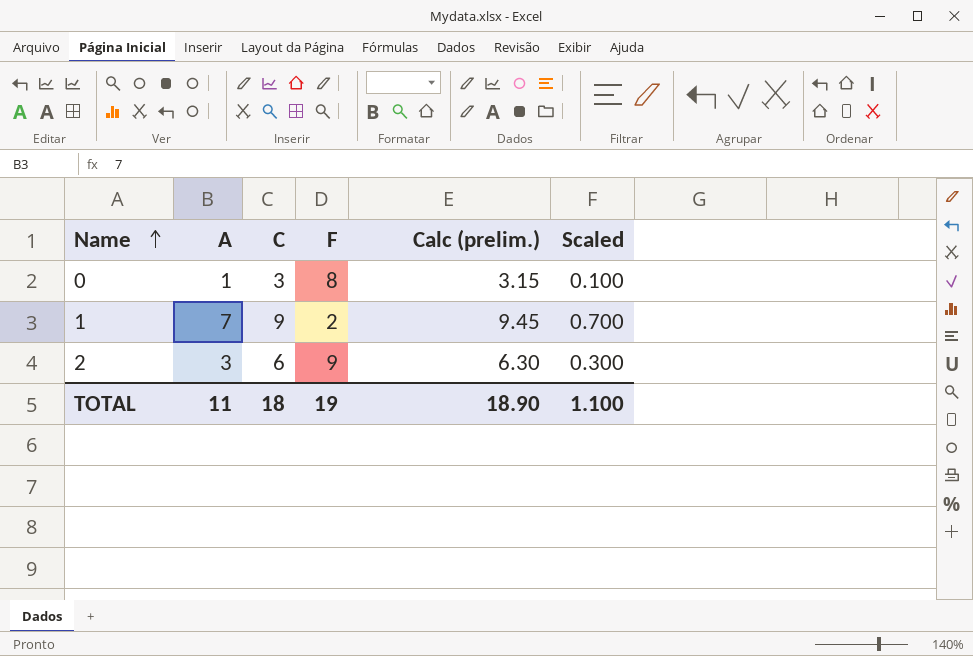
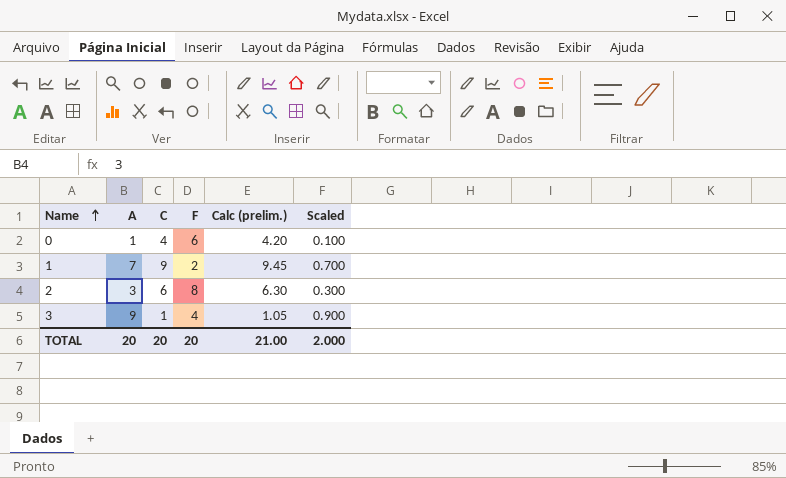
0 | C: 3 -> 4
0 | F: 8 -> 6
0 | Calc (prelim.): 3.15 -> 4.20
2 | F: 9 -> 8
row 3: none -> 9 | 1 | 4 | 1.05 | 0.900
TOTAL | A: 11 -> 20
TOTAL | C: 18 -> 20
TOTAL | F: 19 -> 20
TOTAL | Calc (prelim.): 18.90 -> 21.00
TOTAL | Scaled: 1.100 -> 2.000

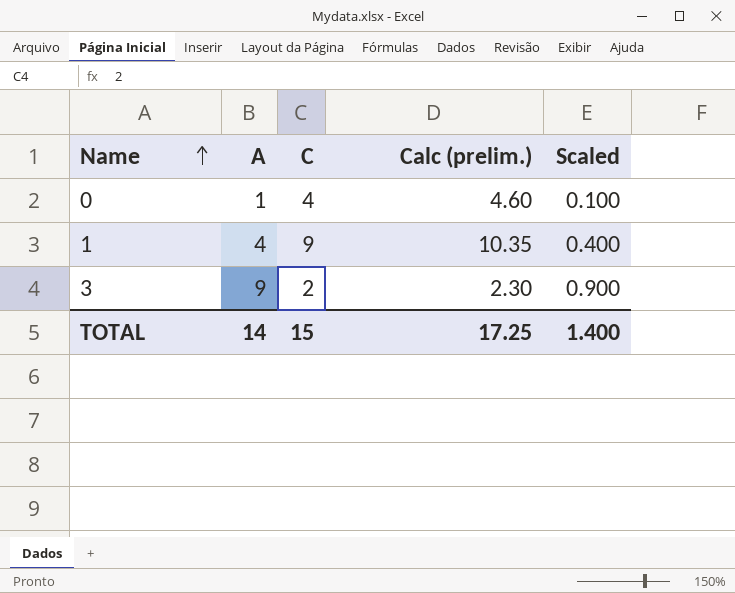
column F | position: 4 -> none
column Calc (prelim.) | formula: [C] * 1.05 -> [C] * 1.15
row 2: 3 | 6 | 8 | 6.30 | 0.300 -> none
1 | A: 7 -> 4
1 | Scaled: 0.700 -> 0.400
3 | C: 1 -> 2
TOTAL | A: 20 -> 14
TOTAL | C: 20 -> 15
TOTAL | Calc (prelim.): 21.00 -> 17.25
TOTAL | Scaled: 2.000 -> 1.400

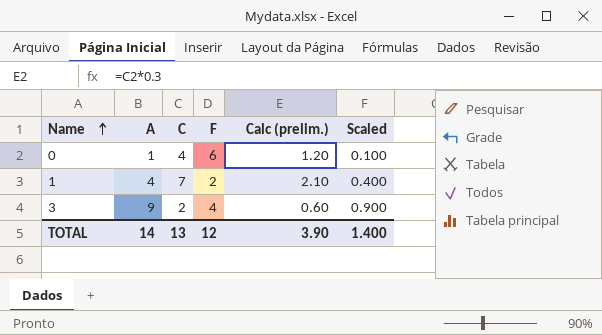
column F | position: none -> 4
column Calc (prelim.) | formula: [C] * 1.15 -> [C] * 0.3
1 | C: 9 -> 7
TOTAL | C: 15 -> 13
TOTAL | Calc (prelim.): 17.25 -> 3.90

